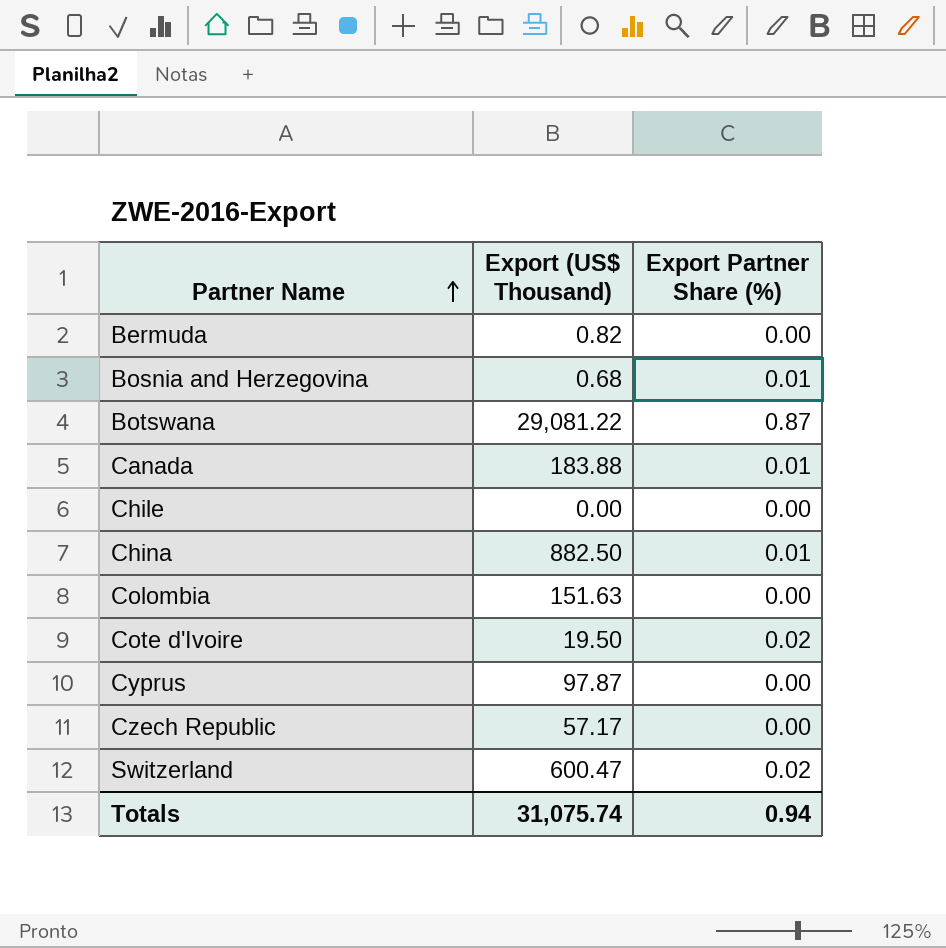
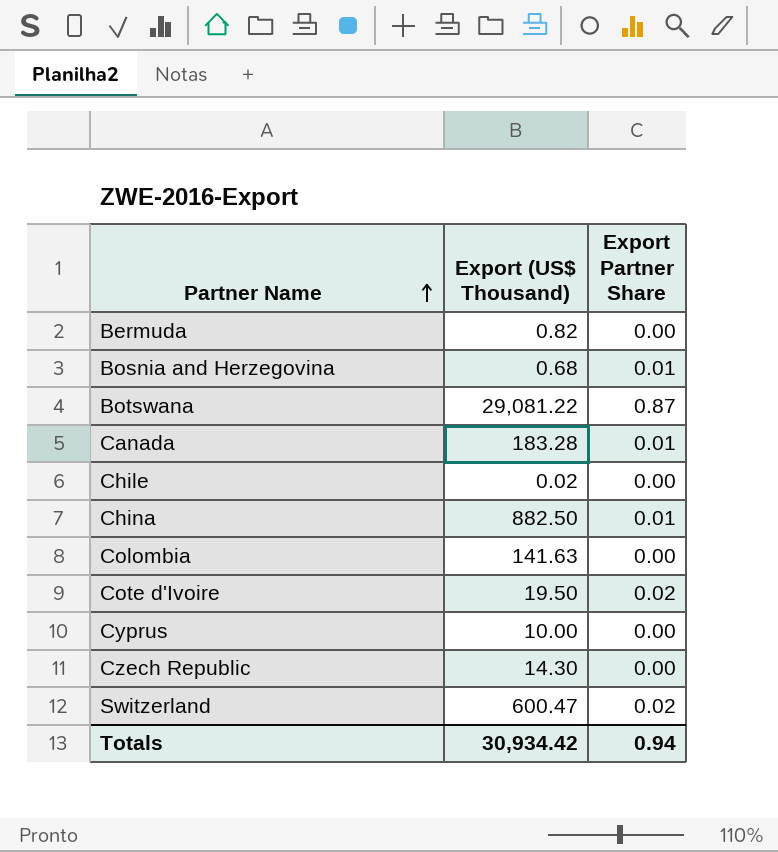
column name: Export Partner Share (%) -> Export Partner Share
Canada | Export (US$ Thousand): 183.88 -> 183.28
Chile | Export (US$ Thousand): 0.00 -> 0.02
Colombia | Export (US$ Thousand): 151.63 -> 141.63
Cyprus | Export (US$ Thousand): 97.87 -> 10.00
Czech Republic | Export (US$ Thousand): 57.17 -> 14.30
Totals | Export (US$ Thousand): 31,075.74 -> 30,934.42

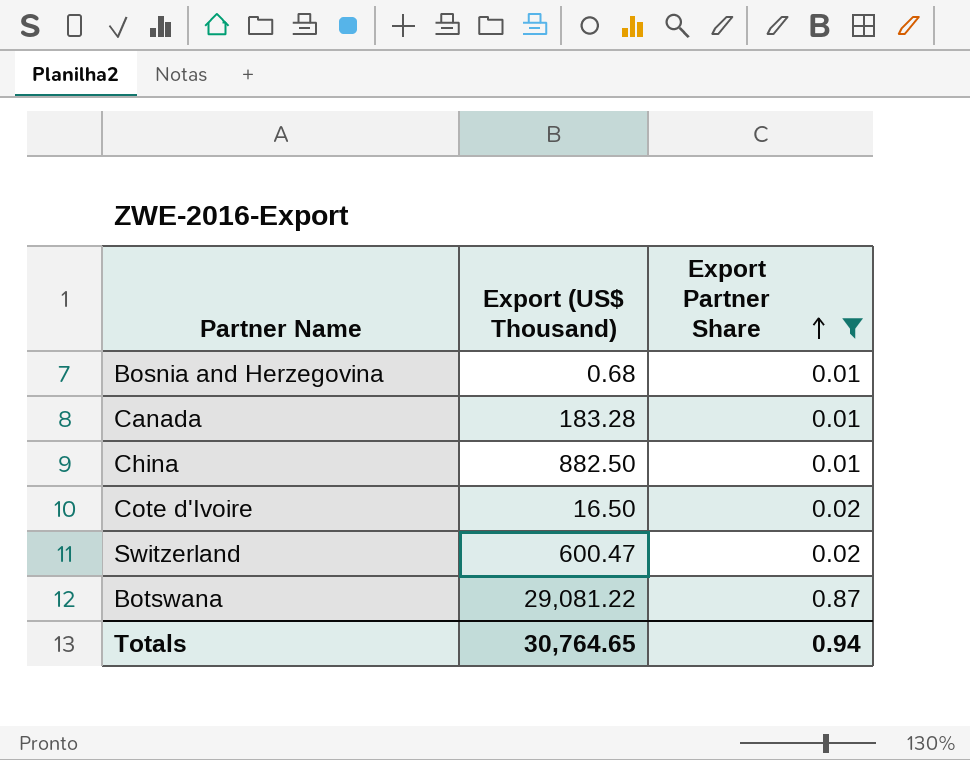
filter: none -> Export Partner Share != 0.00
row order: Partner Name ascending -> Export Partner Share ascending
Cote d'Ivoire | Export (US$ Thousand): 19.50 -> 16.50
Totals | Export (US$ Thousand): 30,934.42 -> 30,764.65

